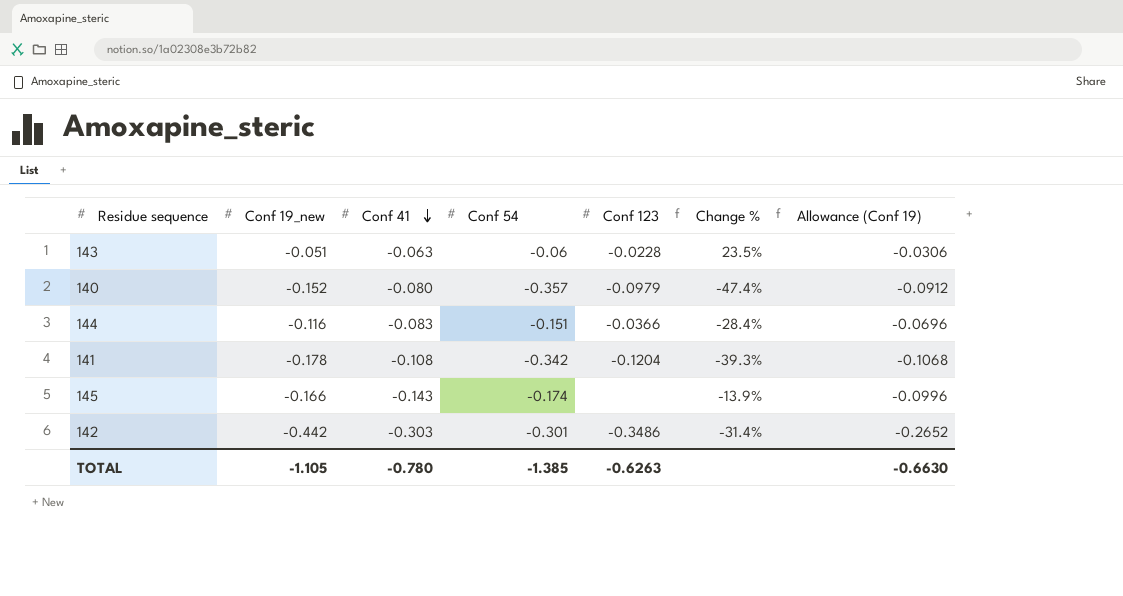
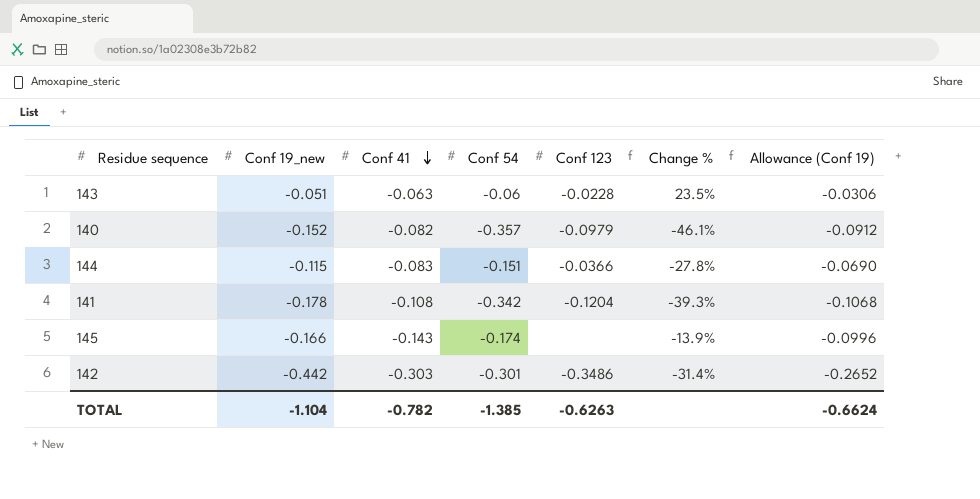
140 | Conf 41: -0.080 -> -0.082
140 | Change %: -47.4% -> -46.1%
144 | Conf 19_new: -0.116 -> -0.115
144 | Change %: -28.4% -> -27.8%
144 | Allowance (Conf 19): -0.0696 -> -0.0690
TOTAL | Conf 19_new: -1.105 -> -1.104
TOTAL | Conf 41: -0.780 -> -0.782
TOTAL | Allowance (Conf 19): -0.6630 -> -0.6624

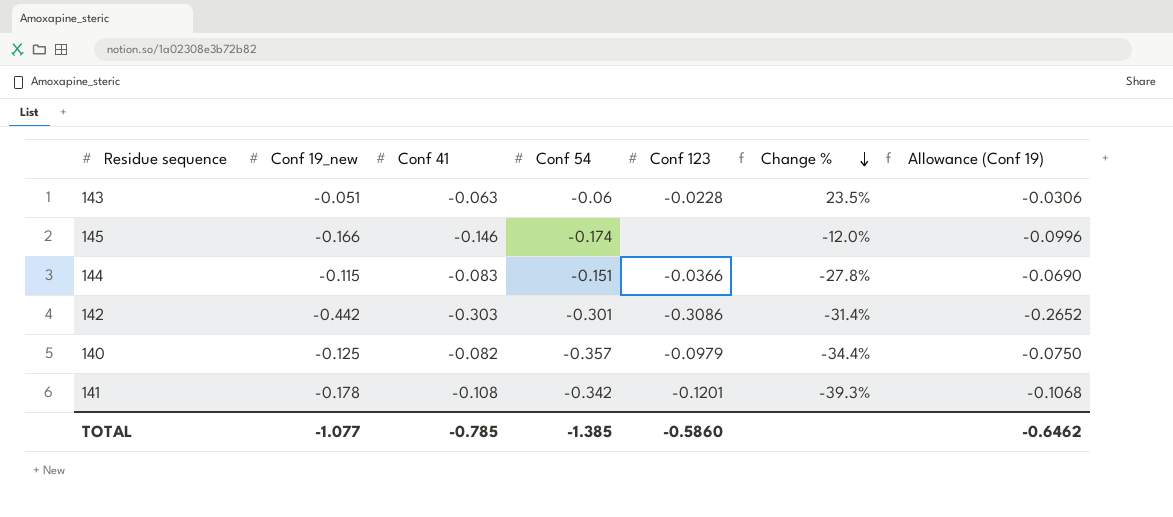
row order: Conf 41 descending -> Change % descending
145 | Conf 41: -0.143 -> -0.146
145 | Change %: -13.9% -> -12.0%
142 | Conf 123: -0.3486 -> -0.3086
140 | Conf 19_new: -0.152 -> -0.125
140 | Change %: -46.1% -> -34.4%
140 | Allowance (Conf 19): -0.0912 -> -0.0750
141 | Conf 123: -0.1204 -> -0.1201
TOTAL | Conf 19_new: -1.104 -> -1.077
TOTAL | Conf 41: -0.782 -> -0.785
TOTAL | Conf 123: -0.6263 -> -0.5860
TOTAL | Allowance (Conf 19): -0.6624 -> -0.6462

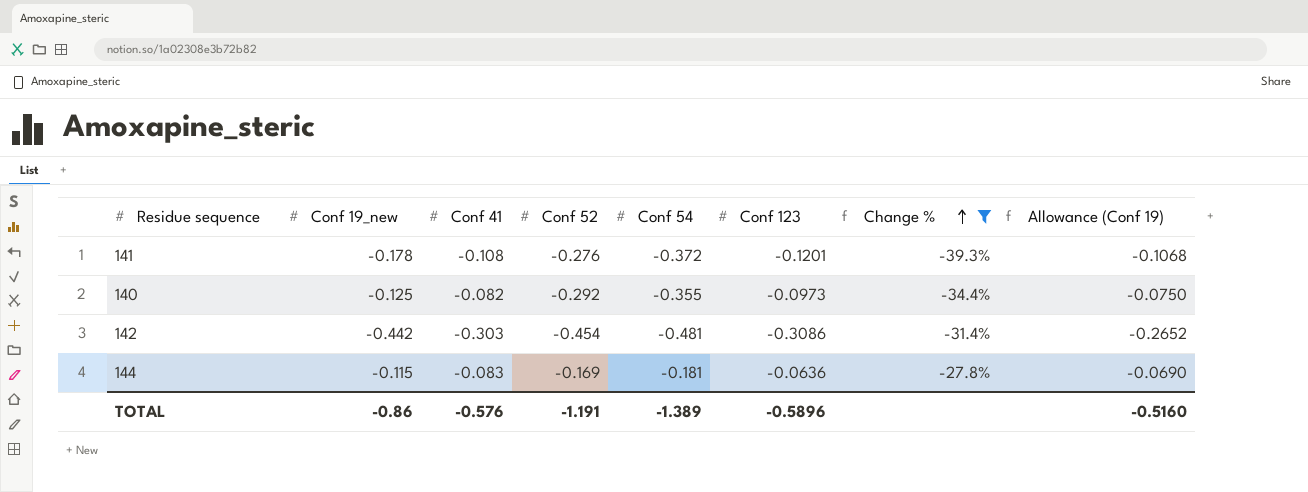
filter: none -> Change % <= -27.8%
row order: Change % descending -> Change % ascending
column Conf 52 | position: none -> 4
141 | Conf 54: -0.342 -> -0.372
140 | Conf 54: -0.357 -> -0.355
140 | Conf 123: -0.0979 -> -0.0973
142 | Conf 54: -0.301 -> -0.481
144 | Conf 54: -0.151 -> -0.181
144 | Conf 123: -0.0366 -> -0.0636
TOTAL | Conf 19_new: -1.077 -> -0.86
TOTAL | Conf 41: -0.785 -> -0.576
TOTAL | Conf 54: -1.385 -> -1.389
TOTAL | Conf 123: -0.5860 -> -0.5896
TOTAL | Allowance (Conf 19): -0.6462 -> -0.5160

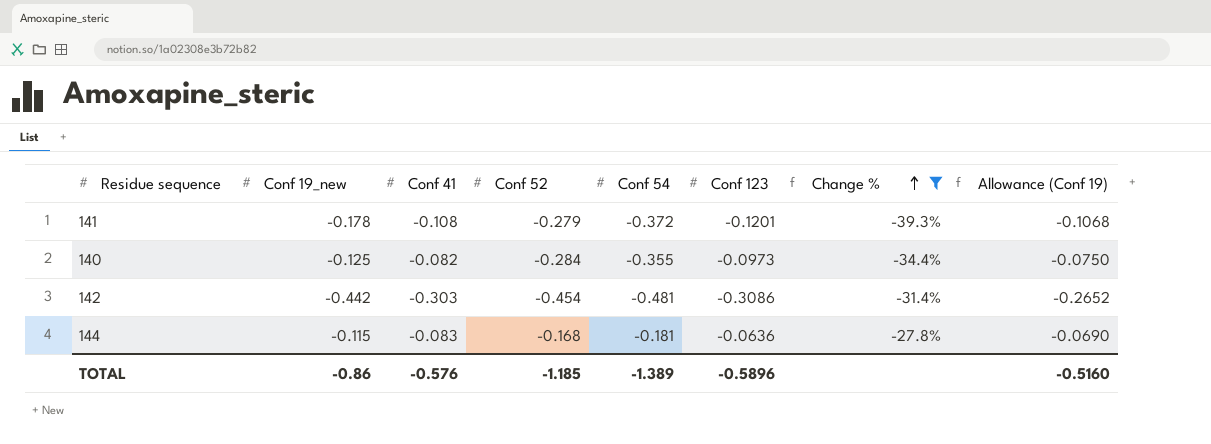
141 | Conf 52: -0.276 -> -0.279
140 | Conf 52: -0.292 -> -0.284
144 | Conf 52: -0.169 -> -0.168
TOTAL | Conf 52: -1.191 -> -1.185

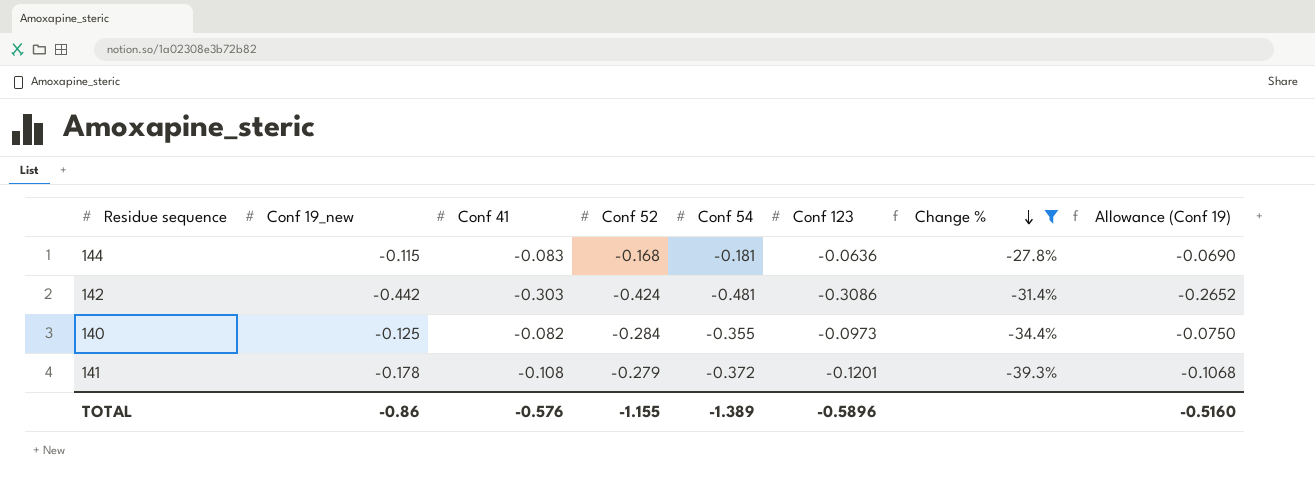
row order: Change % ascending -> Change % descending
142 | Conf 52: -0.454 -> -0.424
TOTAL | Conf 52: -1.185 -> -1.155

